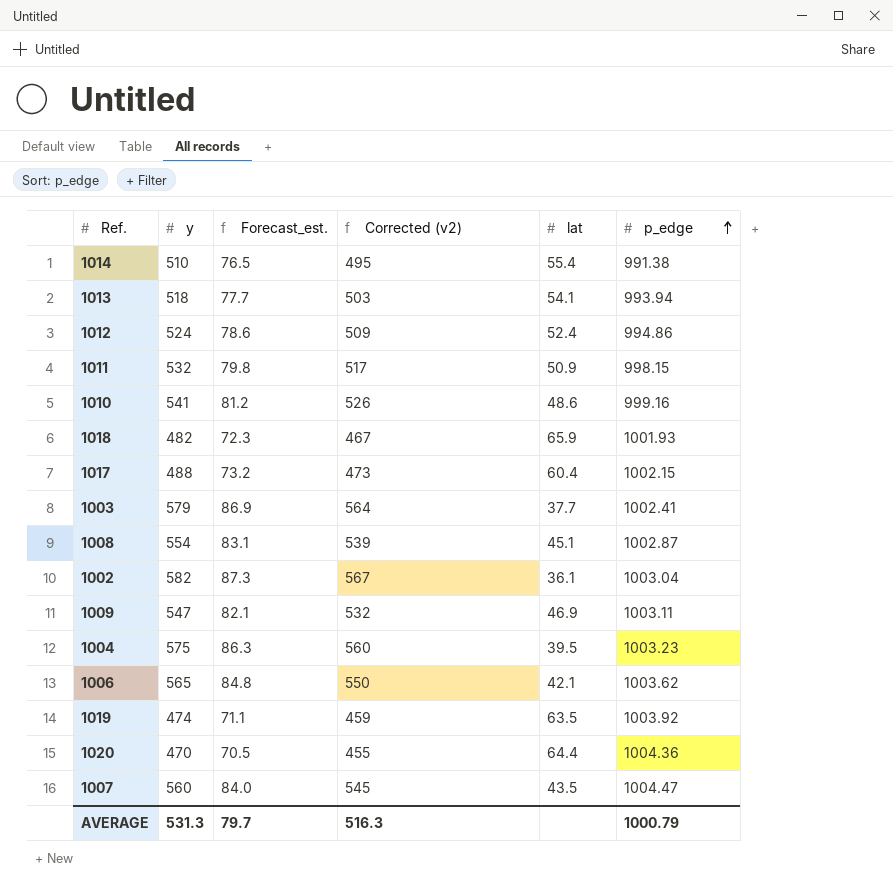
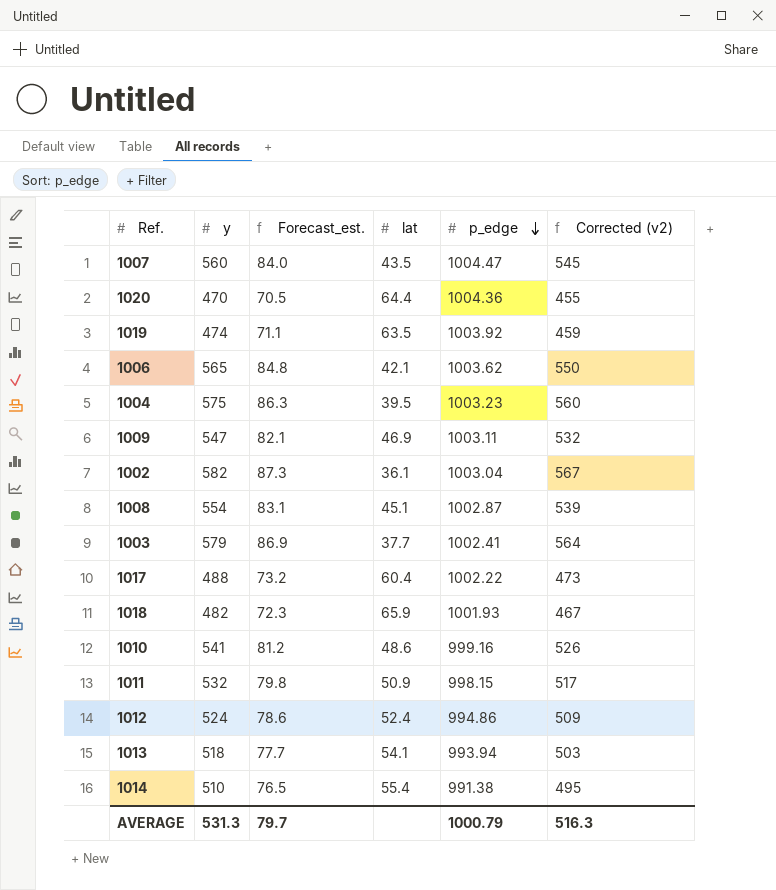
row order: p_edge ascending -> p_edge descending
column Corrected (v2) | position: 4 -> 6
1017 | p_edge: 1002.15 -> 1002.22

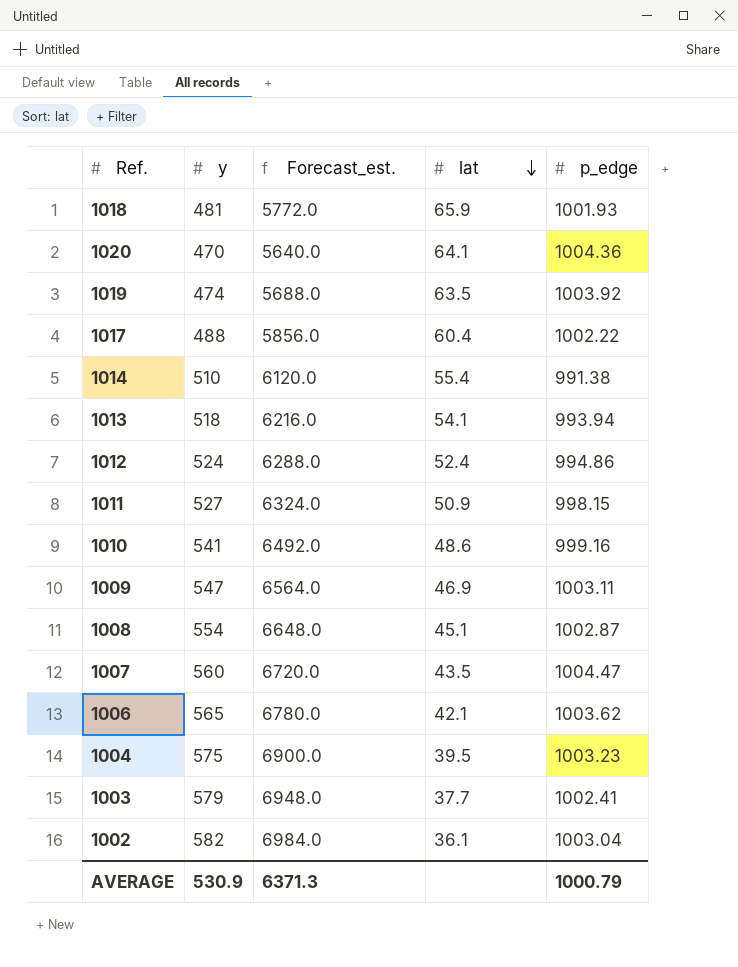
row order: p_edge descending -> lat descending
column Corrected (v2) | formula: [y] - 15 -> none
column Forecast_est. | formula: [y] * 0.15 -> [y] * 12
1018 | y: 482 -> 481
1020 | lat: 64.4 -> 64.1
1011 | y: 532 -> 527
AVERAGE | y: 531.3 -> 530.9
AVERAGE | Forecast_est.: 79.7 -> 6371.3

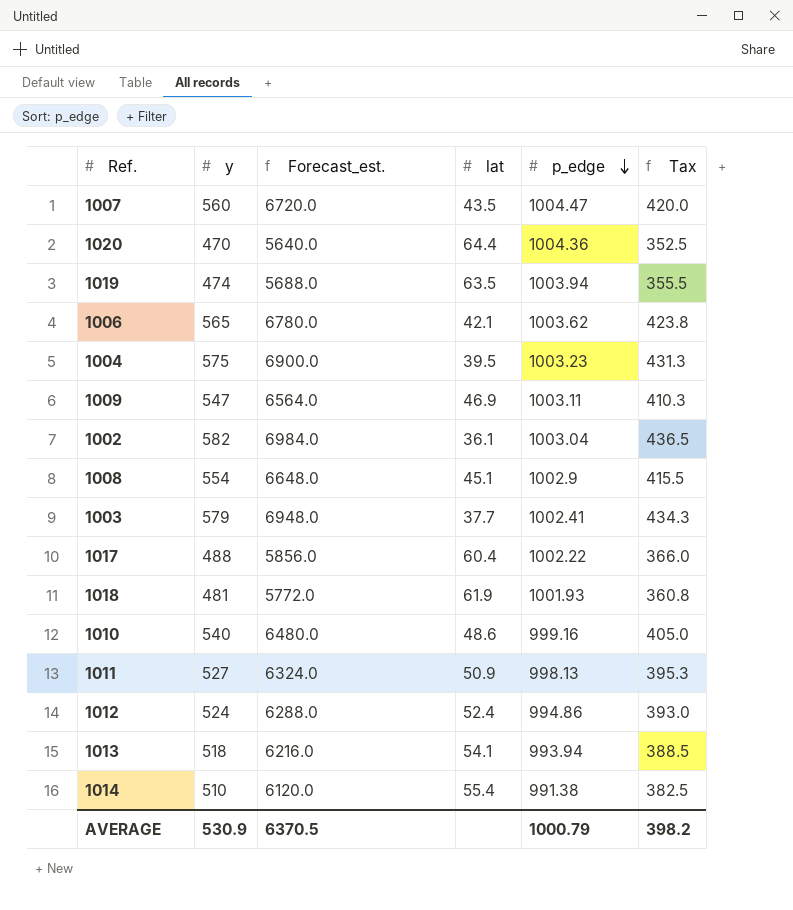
row order: lat descending -> p_edge descending
column Tax | formula: none -> [y] * 0.75
1020 | lat: 64.1 -> 64.4
1019 | p_edge: 1003.92 -> 1003.94
1008 | p_edge: 1002.87 -> 1002.9
1018 | lat: 65.9 -> 61.9
1010 | y: 541 -> 540
1010 | Forecast_est.: 6492.0 -> 6480.0
1011 | p_edge: 998.15 -> 998.13
AVERAGE | Forecast_est.: 6371.3 -> 6370.5

